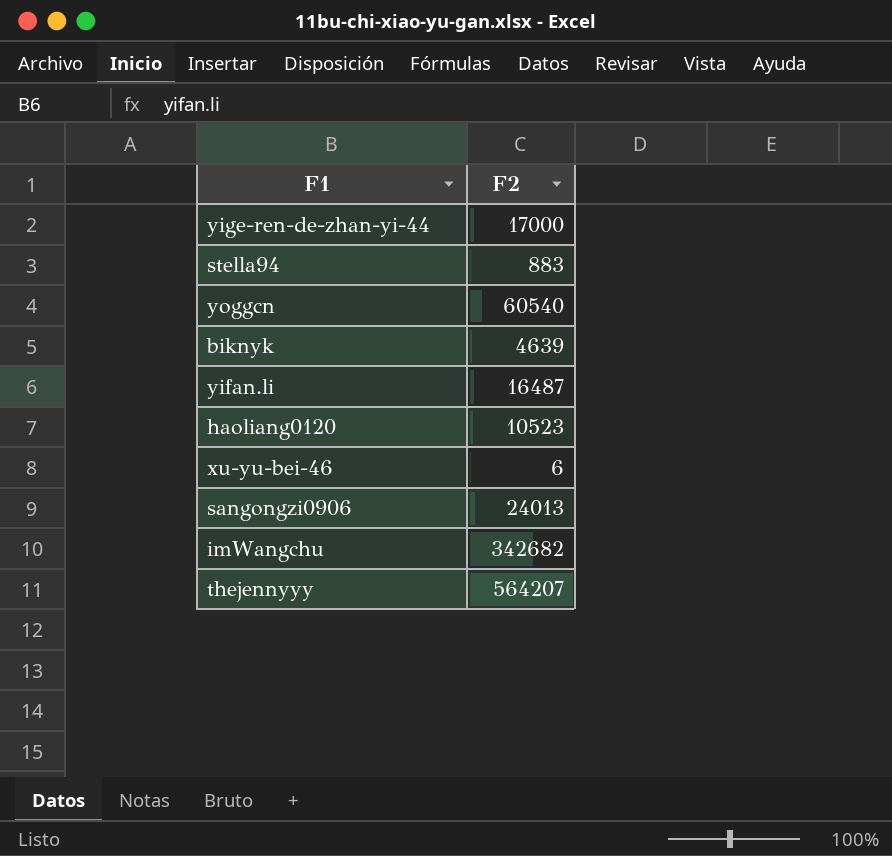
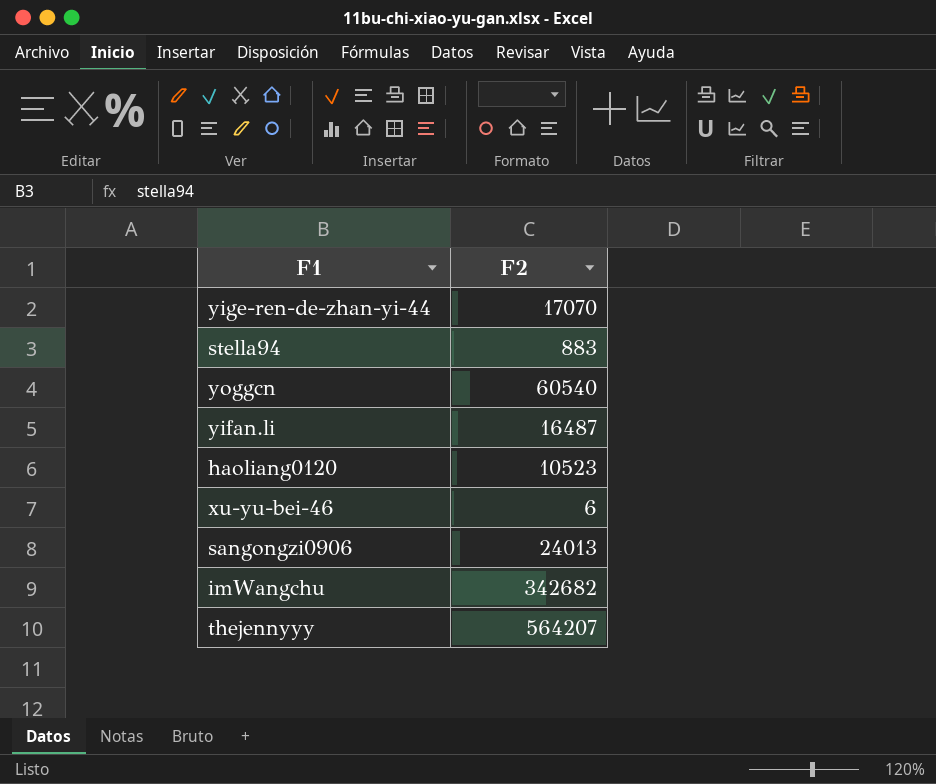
row biknyk: 4639 -> none
yige-ren-de-zhan-yi-44 | F2: 17000 -> 17070

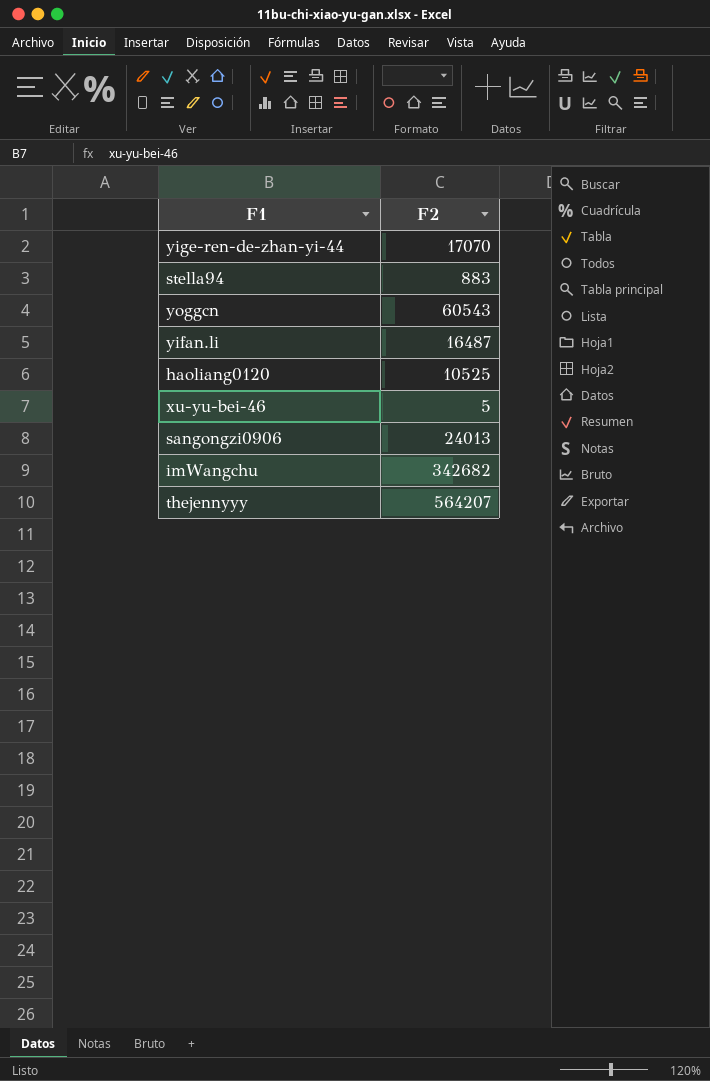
yoggcn | F2: 60540 -> 60543
haoliang0120 | F2: 10523 -> 10525
xu-yu-bei-46 | F2: 6 -> 5

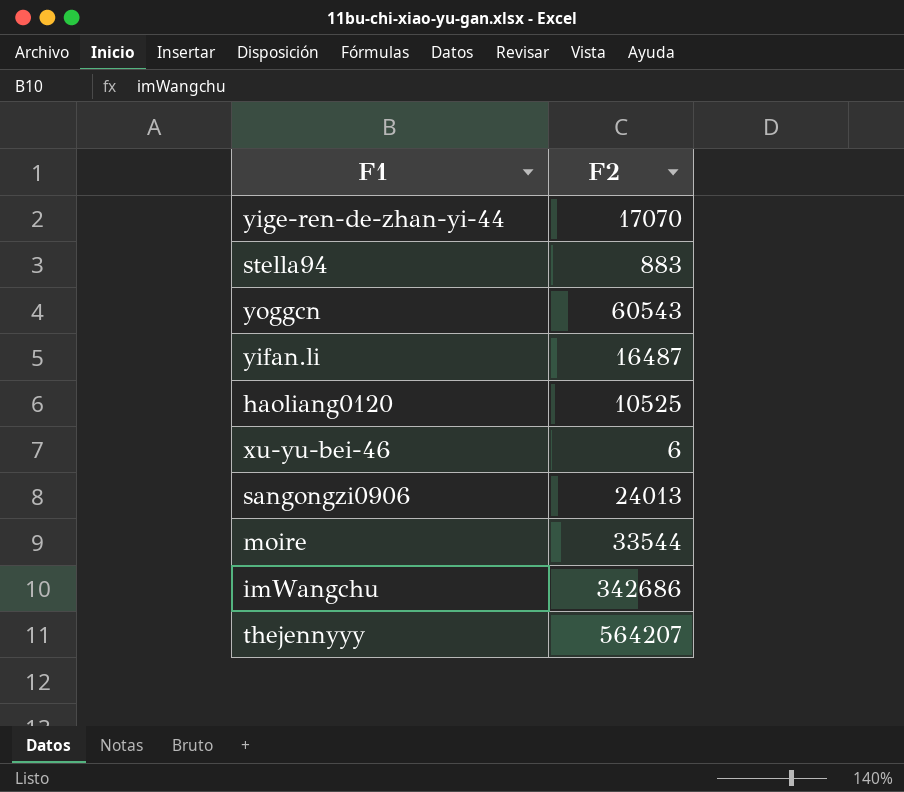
xu-yu-bei-46 | F2: 5 -> 6
row moire: none -> 33544
imWangchu | F2: 342682 -> 342686

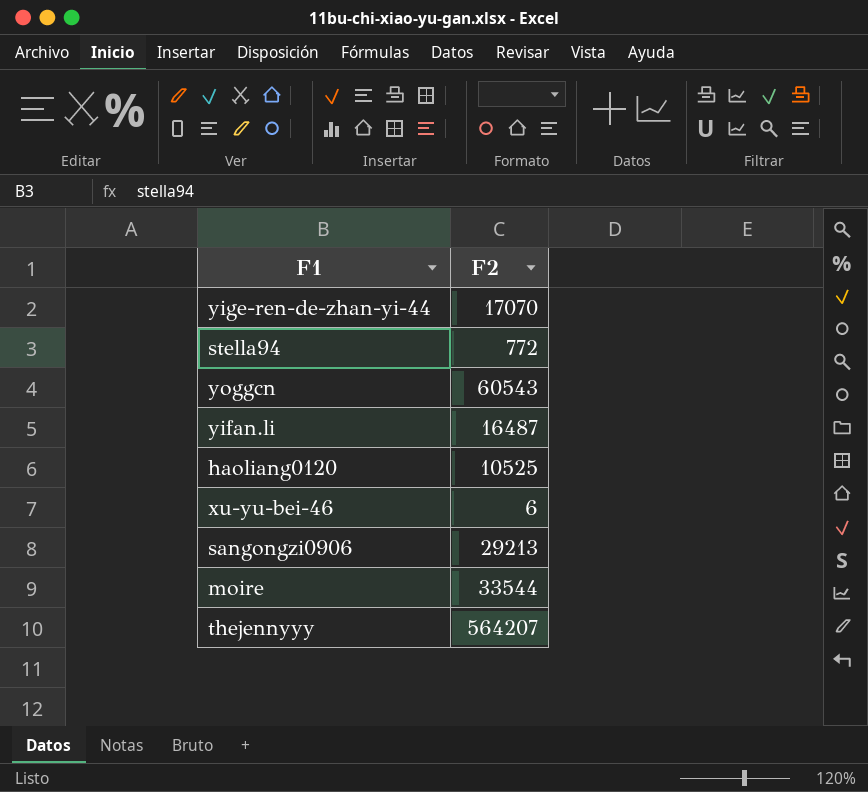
row imWangchu: 342686 -> none
stella94 | F2: 883 -> 772
sangongzi0906 | F2: 24013 -> 29213

